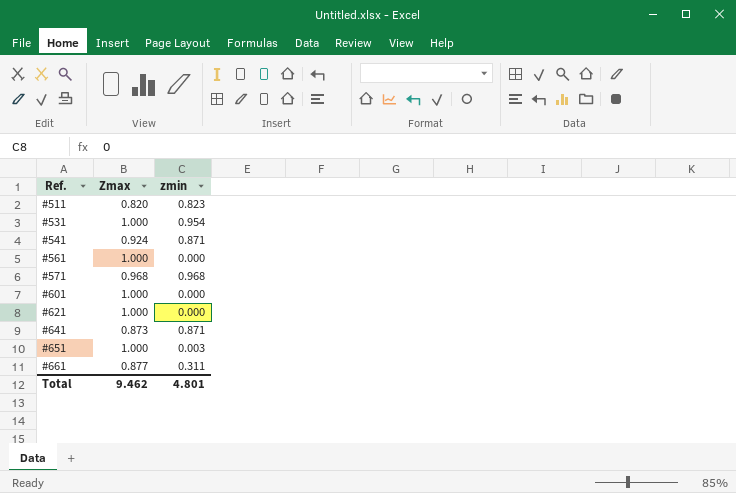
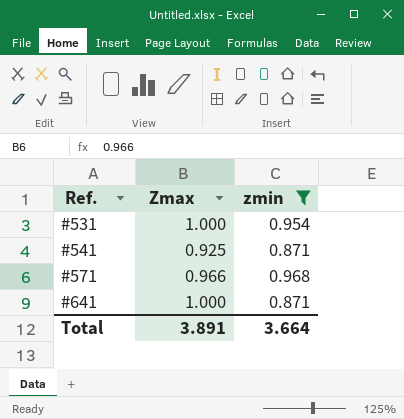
filter: none -> zmin >= 0.871
#541 | Zmax: 0.924 -> 0.925
#571 | Zmax: 0.968 -> 0.966
#641 | Zmax: 0.873 -> 1.000
Total | Zmax: 9.462 -> 3.891
Total | zmin: 4.801 -> 3.664

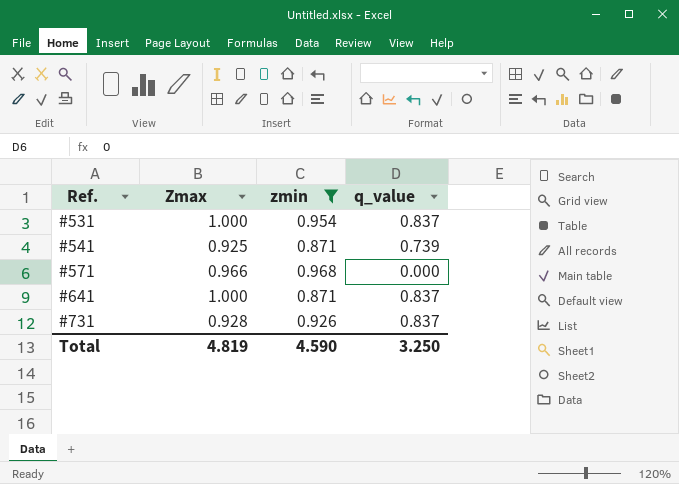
column q_value | position: none -> 4
row #731: none -> 0.928 | 0.926 | 0.837
Total | Zmax: 3.891 -> 4.819
Total | zmin: 3.664 -> 4.590

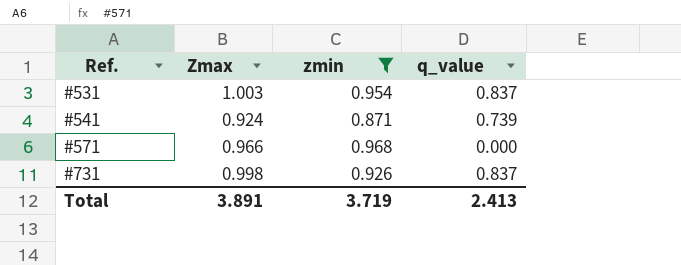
row #641: 1.000 | 0.871 | 0.837 -> none
#531 | Zmax: 1.000 -> 1.003
#541 | Zmax: 0.925 -> 0.924
#731 | Zmax: 0.928 -> 0.998
Total | Zmax: 4.819 -> 3.891
Total | zmin: 4.590 -> 3.719
Total | q_value: 3.250 -> 2.413

